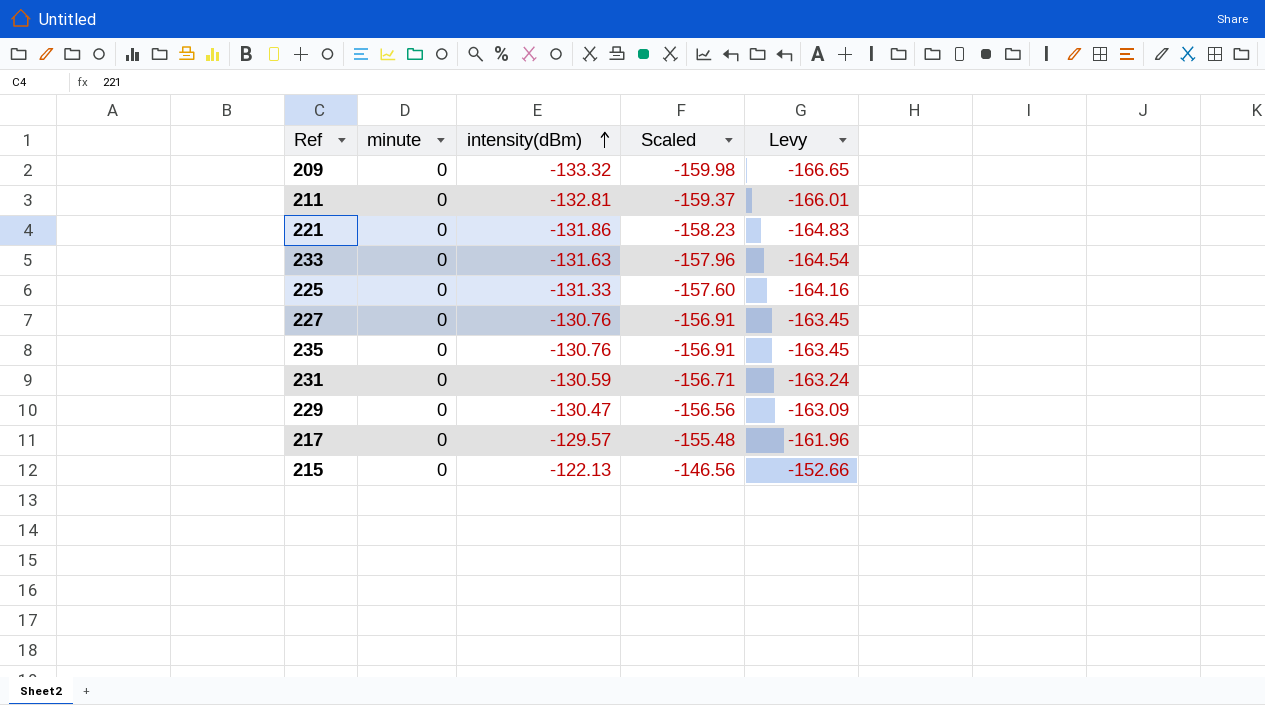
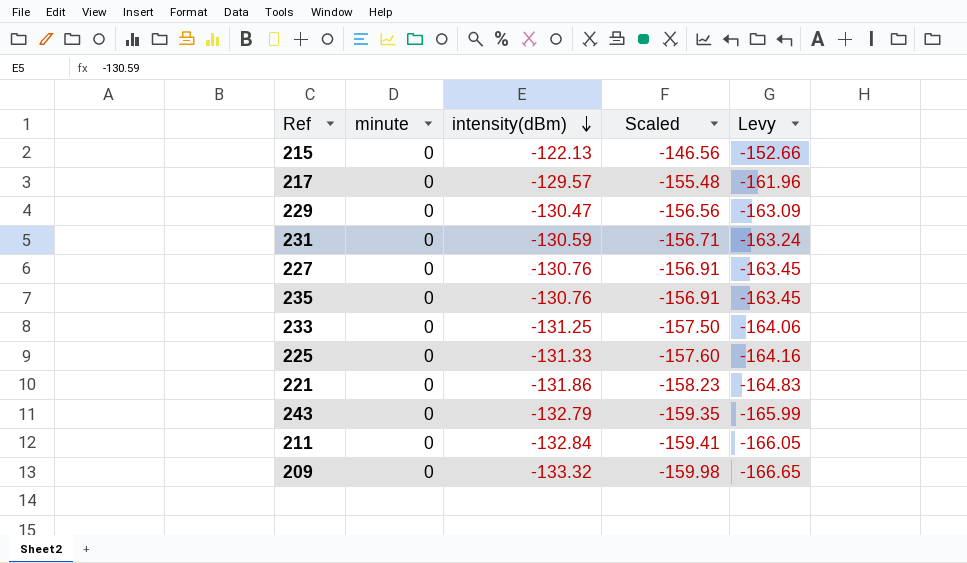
row order: intensity(dBm) ascending -> intensity(dBm) descending
233 | intensity(dBm): -131.63 -> -131.25
233 | Scaled: -157.96 -> -157.50
233 | Levy: -164.54 -> -164.06
row 243: none -> 0 | -132.79 | -159.35 | -165.99
211 | intensity(dBm): -132.81 -> -132.84
211 | Scaled: -159.37 -> -159.41
211 | Levy: -166.01 -> -166.05

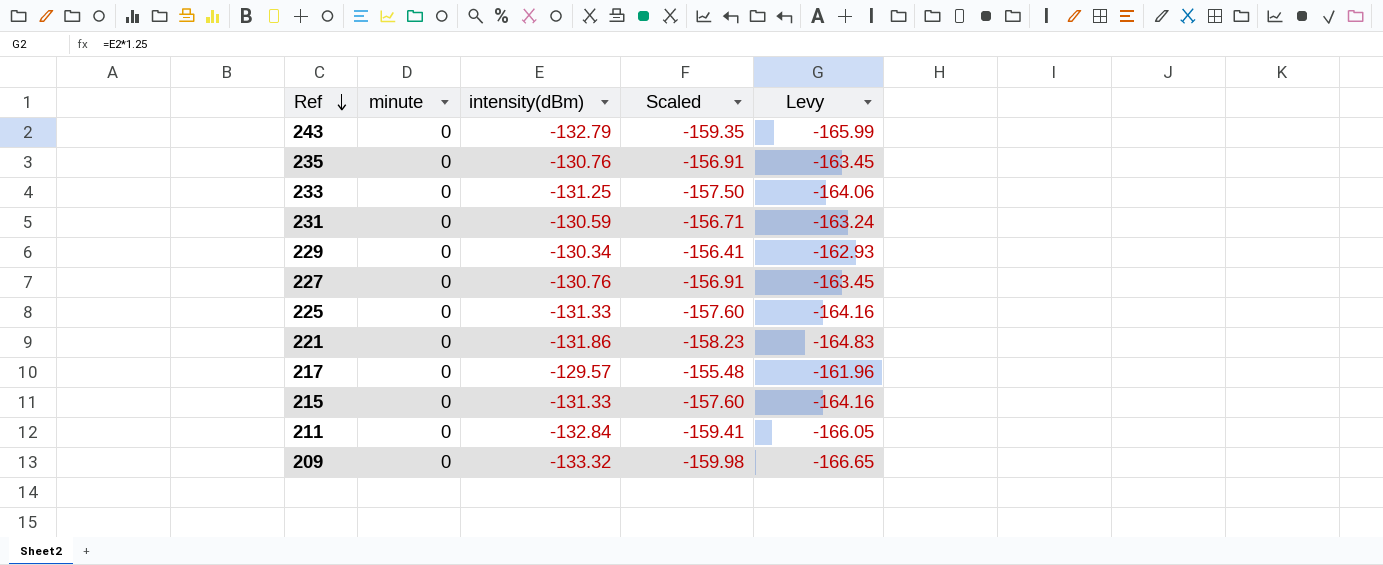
row order: intensity(dBm) descending -> Ref descending
229 | intensity(dBm): -130.47 -> -130.34
229 | Scaled: -156.56 -> -156.41
229 | Levy: -163.09 -> -162.93
215 | intensity(dBm): -122.13 -> -131.33
215 | Scaled: -146.56 -> -157.60
215 | Levy: -152.66 -> -164.16

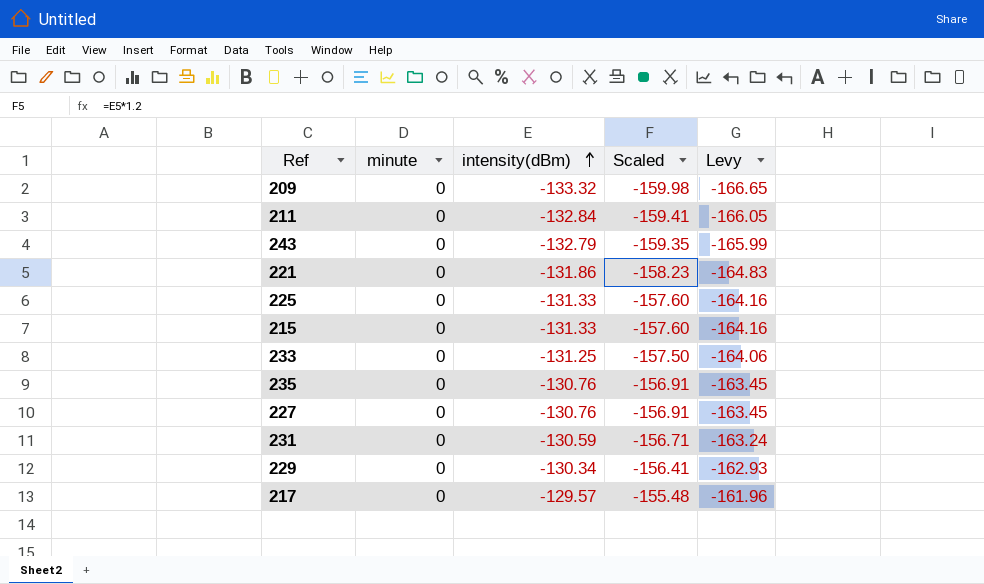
row order: Ref descending -> intensity(dBm) ascending

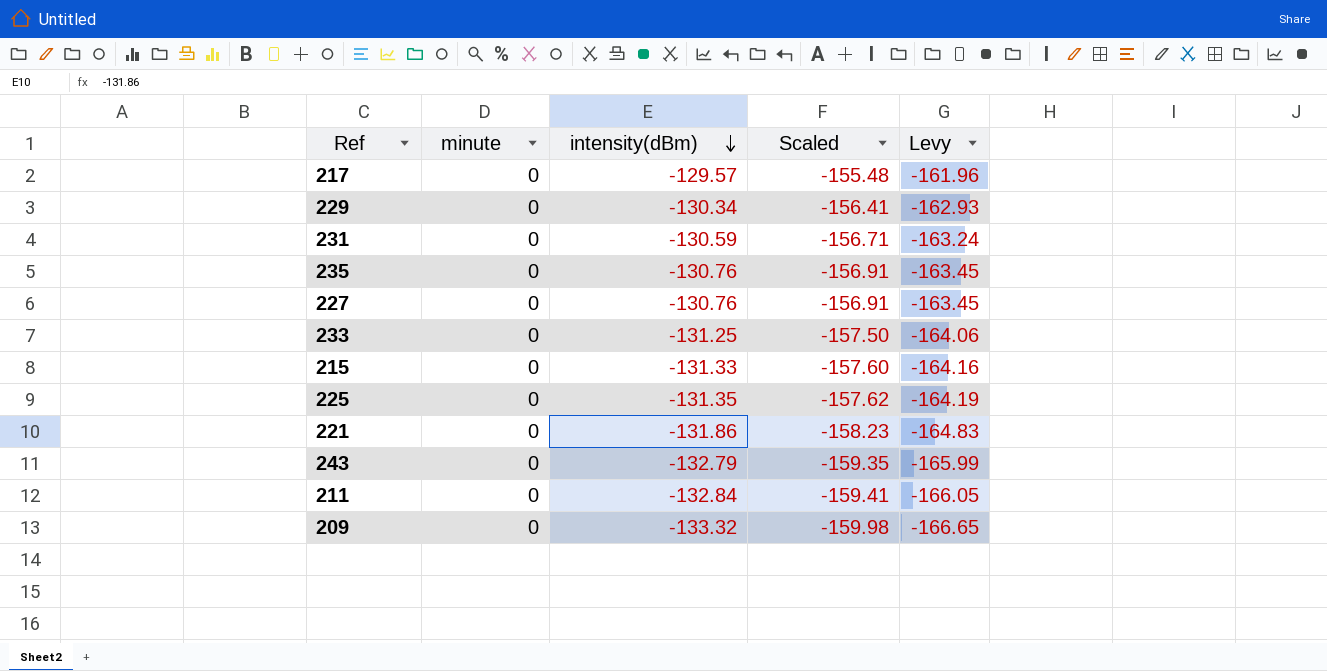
row order: intensity(dBm) ascending -> intensity(dBm) descending
225 | intensity(dBm): -131.33 -> -131.35
225 | Scaled: -157.60 -> -157.62
225 | Levy: -164.16 -> -164.19

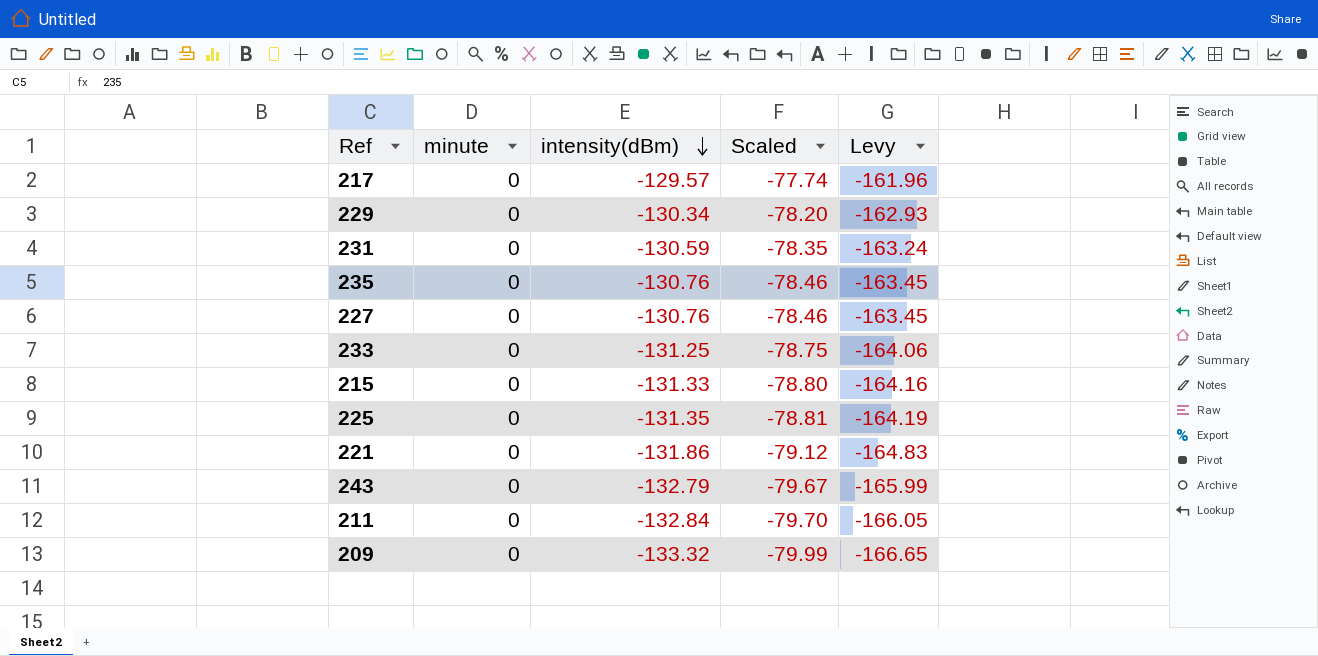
column Scaled | formula: [intensity(dBm)] * 1.2 -> [intensity(dBm)] * 0.6

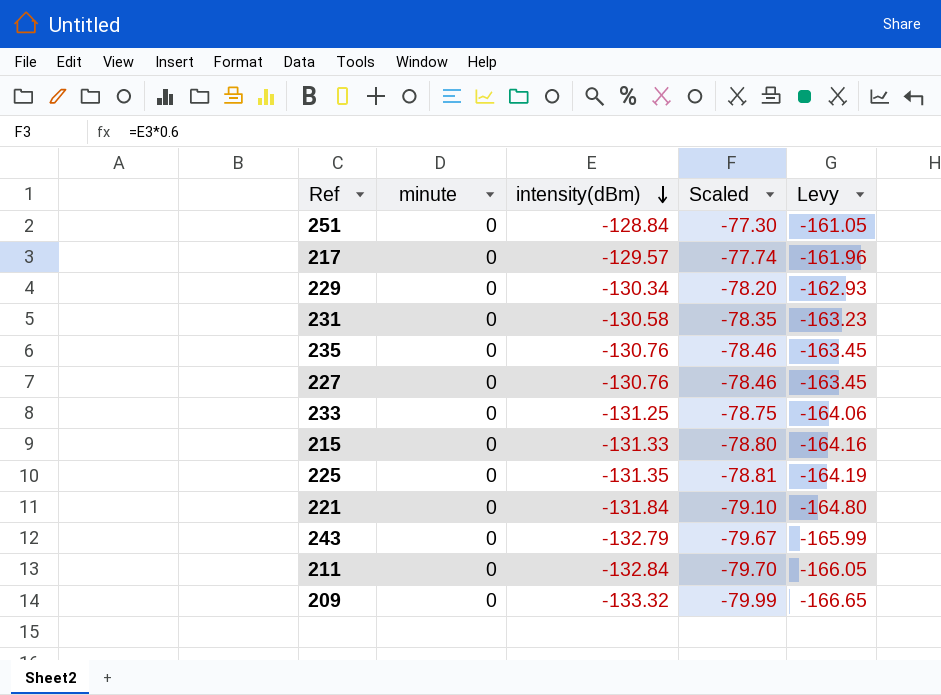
row 251: none -> 0 | -128.84 | -77.30 | -161.05
231 | intensity(dBm): -130.59 -> -130.58
231 | Levy: -163.24 -> -163.23
221 | intensity(dBm): -131.86 -> -131.84
221 | Scaled: -79.12 -> -79.10
221 | Levy: -164.83 -> -164.80

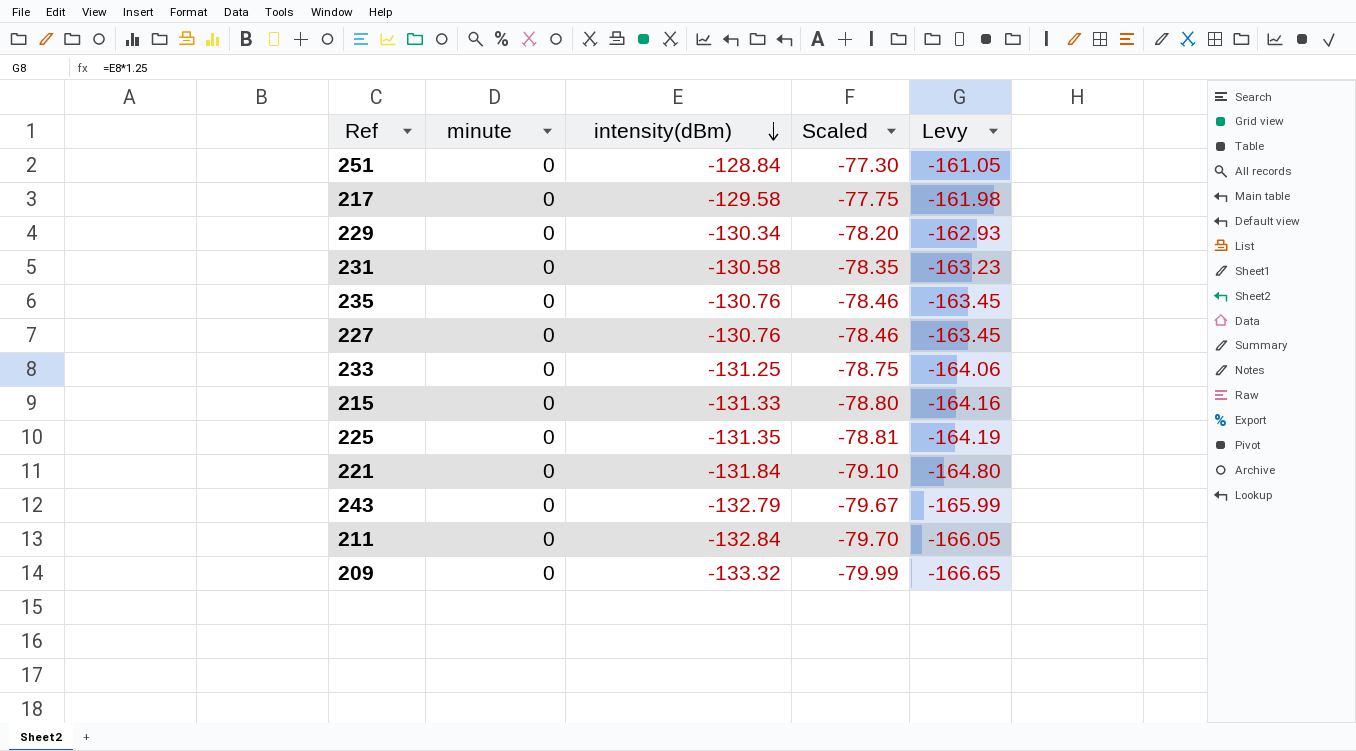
217 | intensity(dBm): -129.57 -> -129.58
217 | Scaled: -77.74 -> -77.75
217 | Levy: -161.96 -> -161.98

